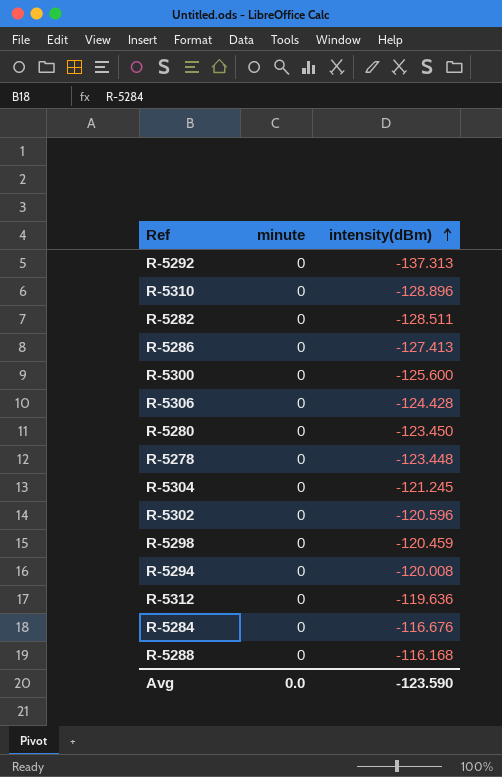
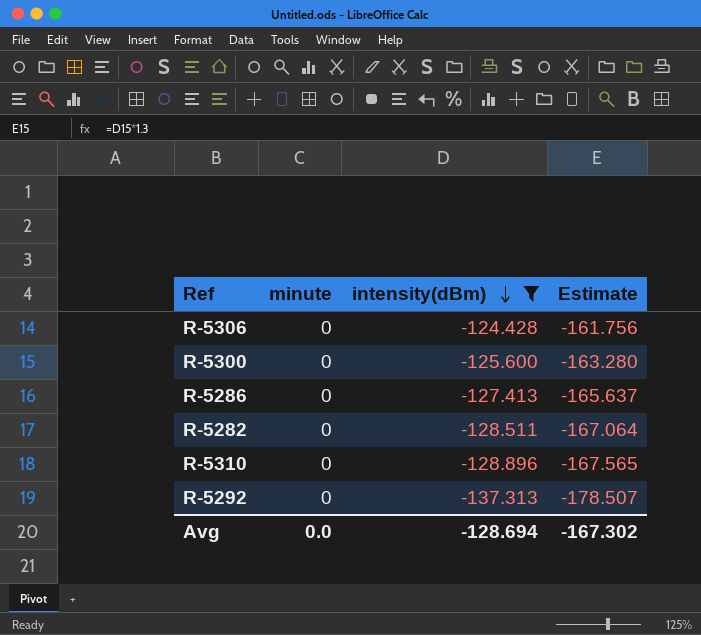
filter: none -> intensity(dBm) <= -124.428
row order: intensity(dBm) ascending -> intensity(dBm) descending
column Estimate | formula: none -> [intensity(dBm)] * 1.3
Avg | intensity(dBm): -123.590 -> -128.694

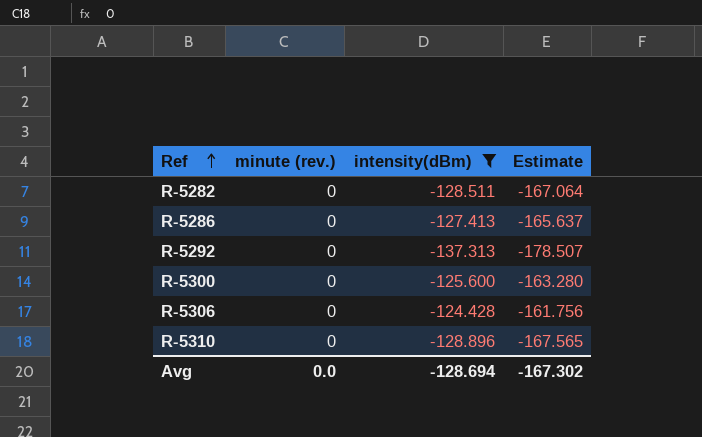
row order: intensity(dBm) descending -> Ref ascending
column name: minute -> minute (rev.)

